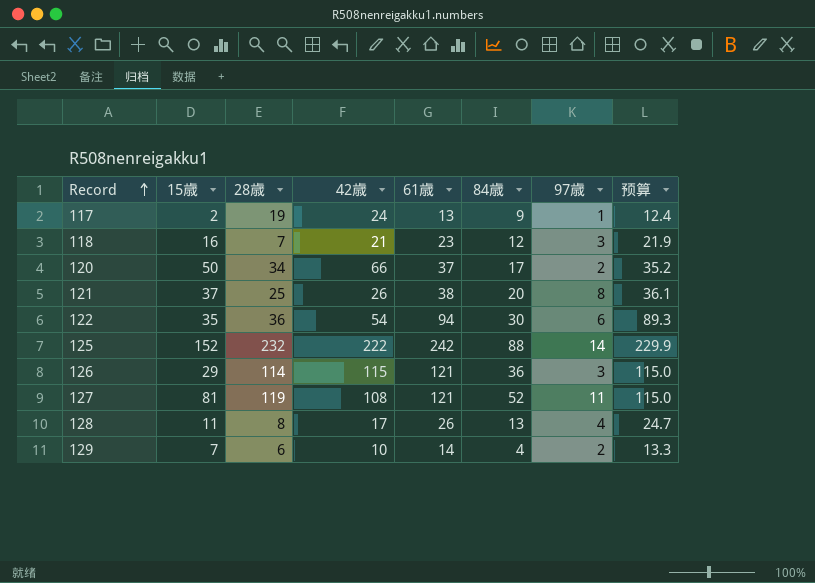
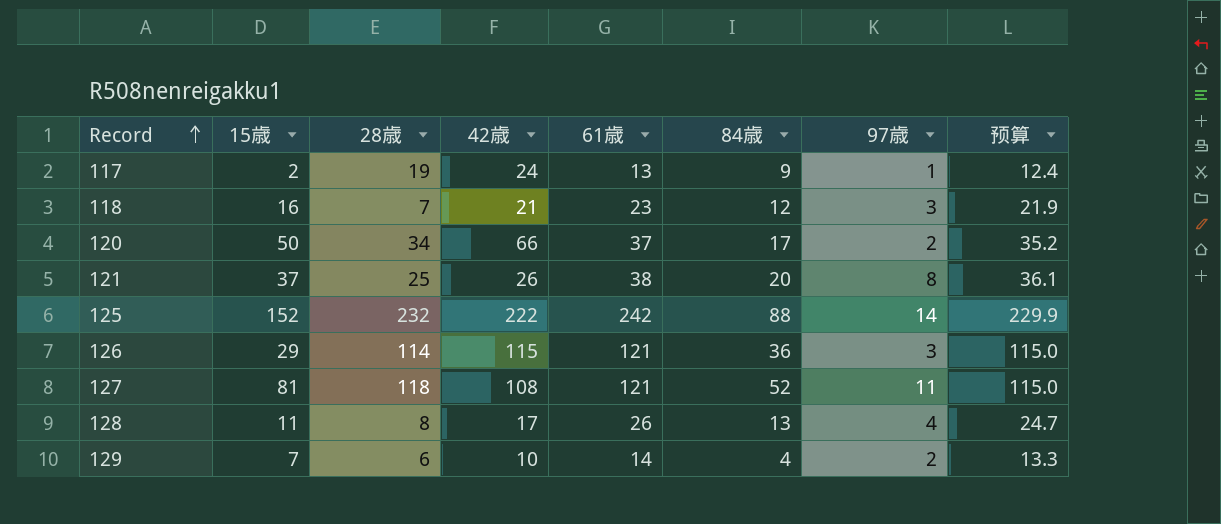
row 122: 35 | 36 | 54 | 94 | 30 | 6 | 89.3 -> none
127 | 28歳: 119 -> 118

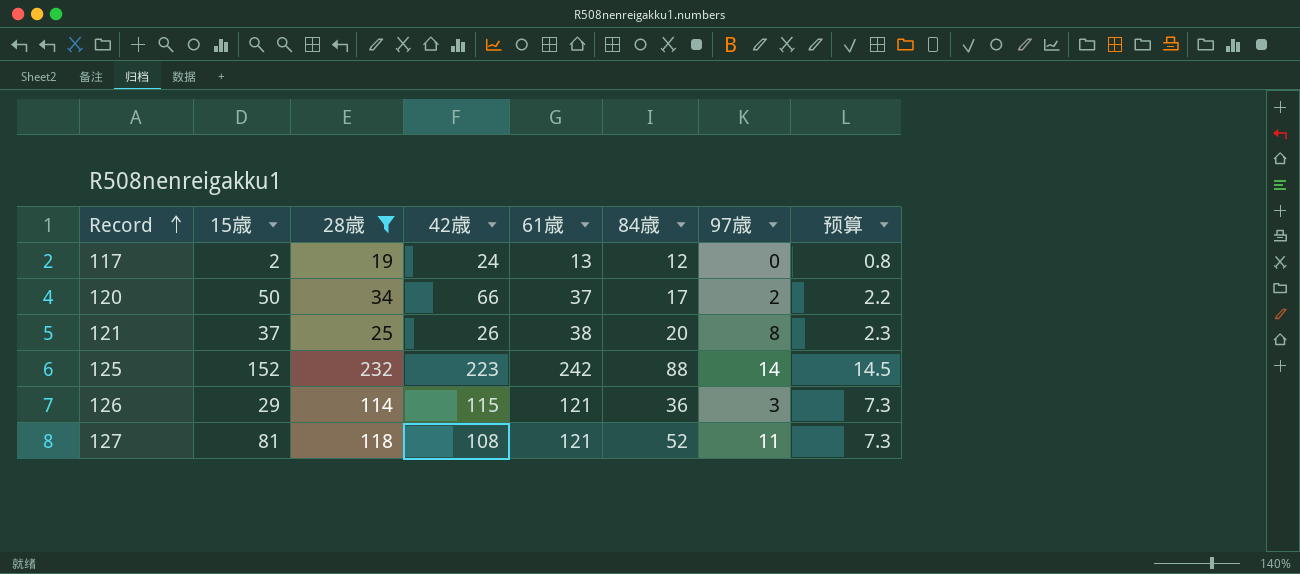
filter: none -> 28歳 >= 19
column 预算 | formula: [61歳] * 0.95 -> [61歳] * 0.06
117 | 84歳: 9 -> 12
117 | 97歳: 1 -> 0
125 | 42歳: 222 -> 223

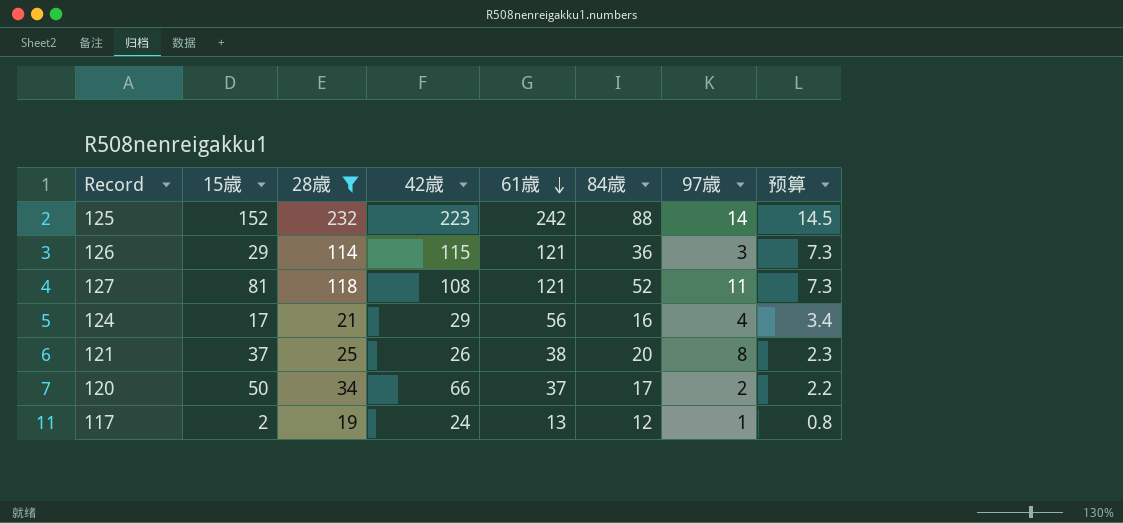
row order: Record ascending -> 61歳 descending
row 124: none -> 17 | 21 | 29 | 56 | 16 | 4 | 3.4
117 | 97歳: 0 -> 1

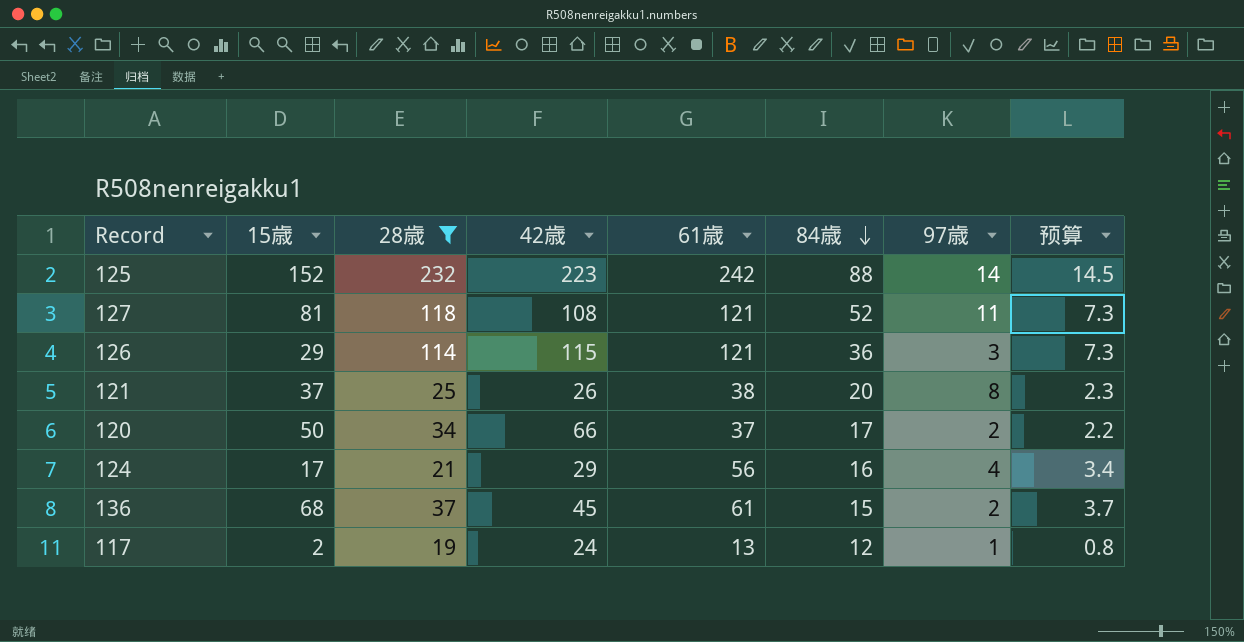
row order: 61歳 descending -> 84歳 descending
row 136: none -> 68 | 37 | 45 | 61 | 15 | 2 | 3.7

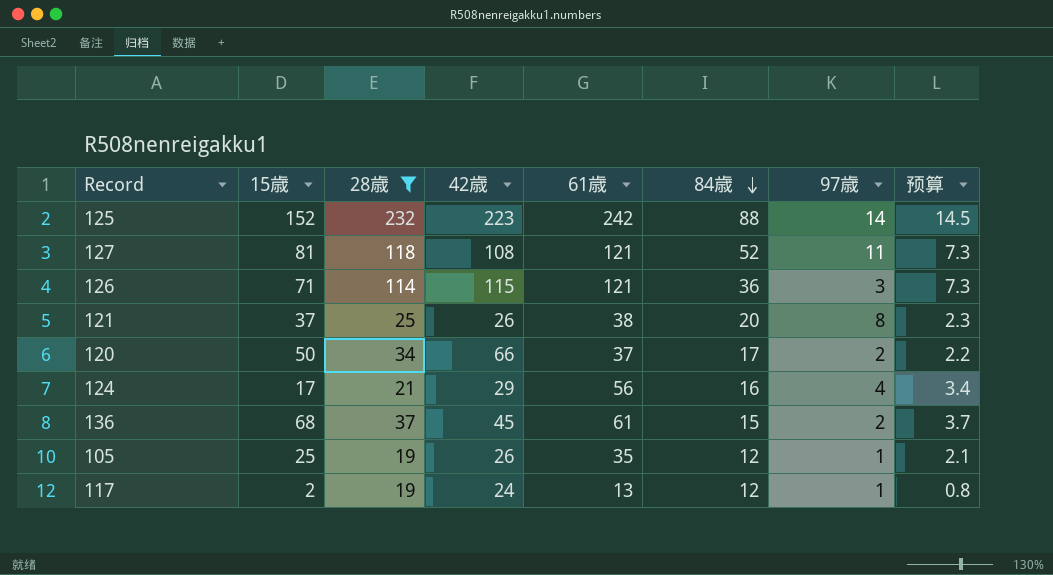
126 | 15歳: 29 -> 71
row 105: none -> 25 | 19 | 26 | 35 | 12 | 1 | 2.1

